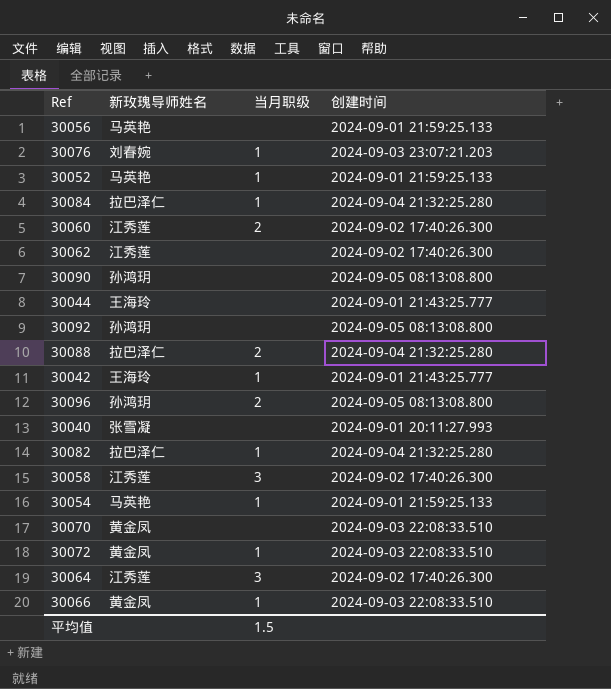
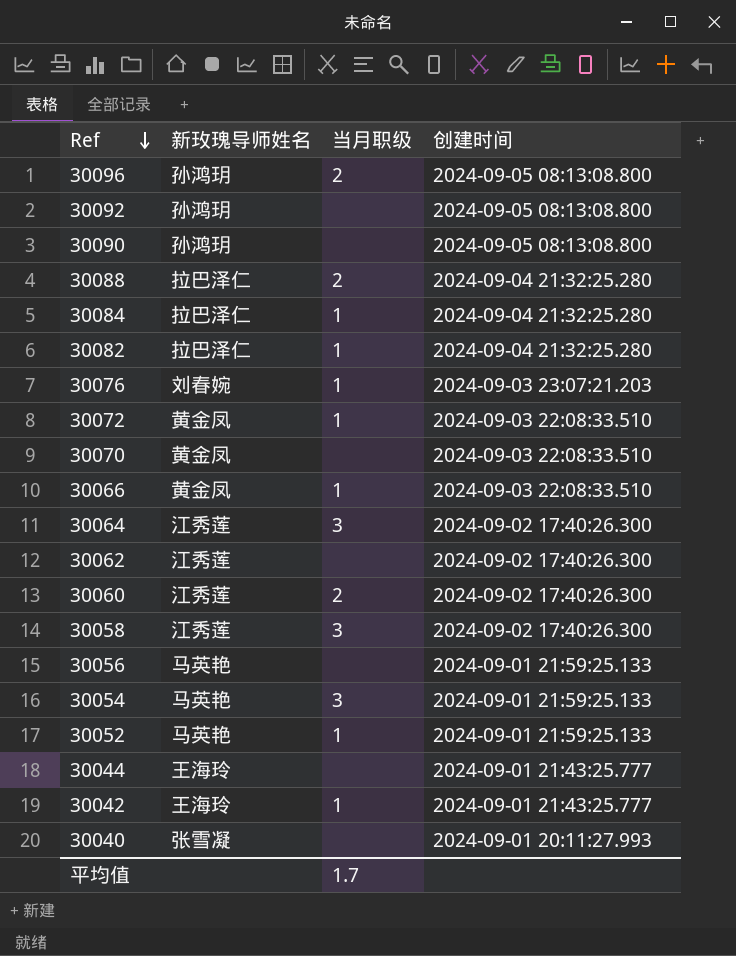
row order: none -> Ref descending
30054 | 当月职级: 1 -> 3
平均值 | 当月职级: 1.5 -> 1.7

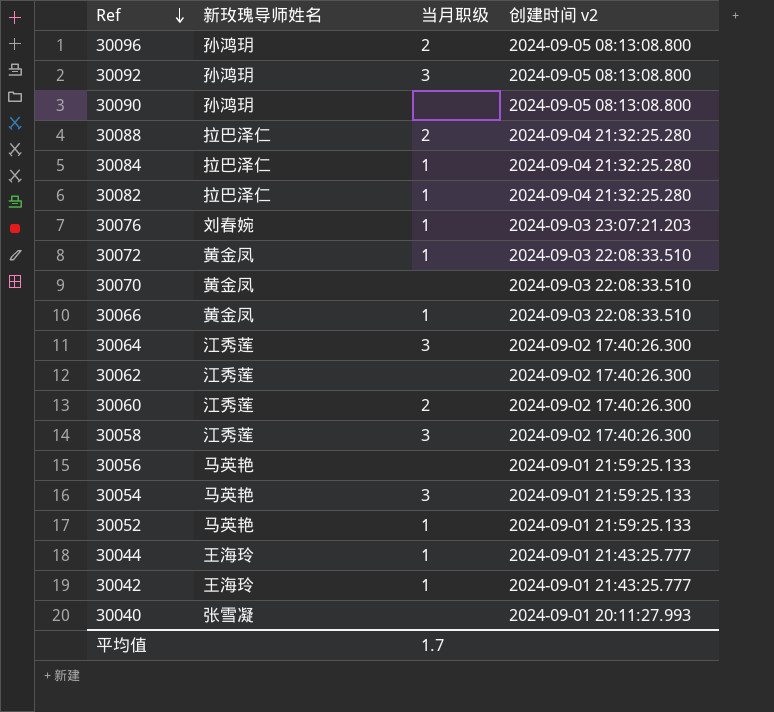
column name: 创建时间 -> 创建时间 v2
30092 | 当月职级: none -> 3
30044 | 当月职级: none -> 1

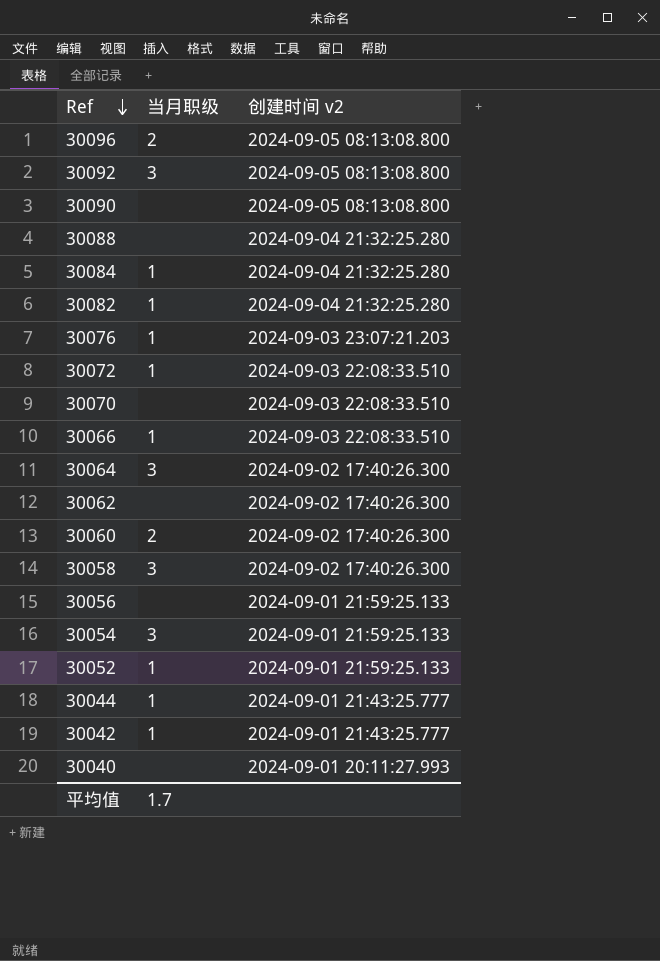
column 新玫瑰导师姓名 | position: 2 -> none
30088 | 当月职级: 2 -> none

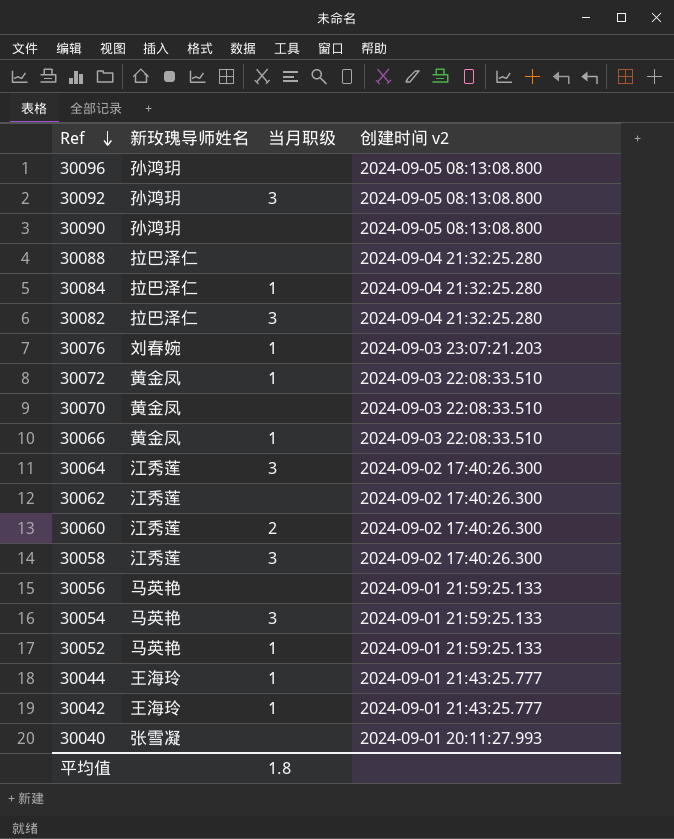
column 新玫瑰导师姓名 | position: none -> 2
30096 | 当月职级: 2 -> none
30082 | 当月职级: 1 -> 3
平均值 | 当月职级: 1.7 -> 1.8

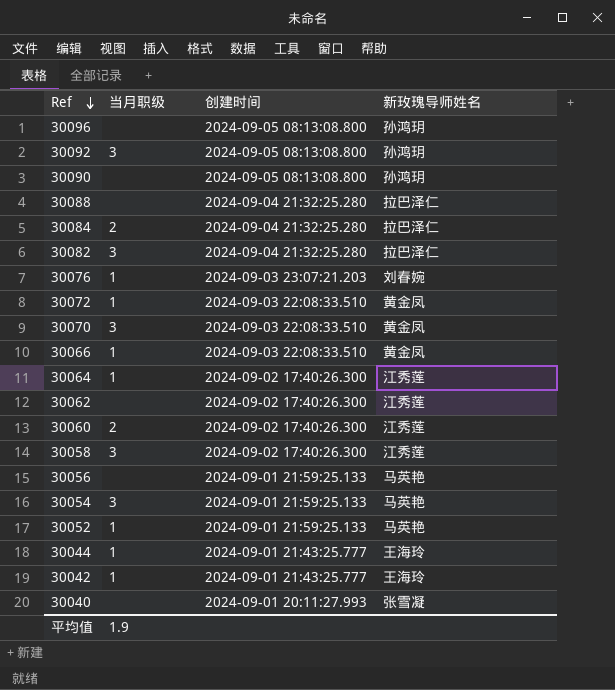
column name: 创建时间 v2 -> 创建时间
column 新玫瑰导师姓名 | position: 2 -> 4
30084 | 当月职级: 1 -> 2
30070 | 当月职级: none -> 3
30064 | 当月职级: 3 -> 1
平均值 | 当月职级: 1.8 -> 1.9

